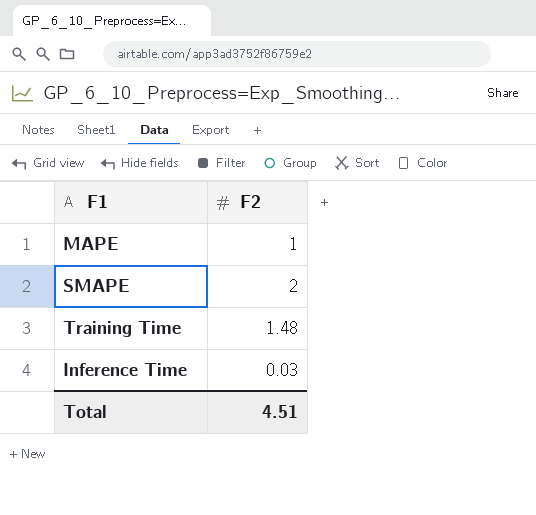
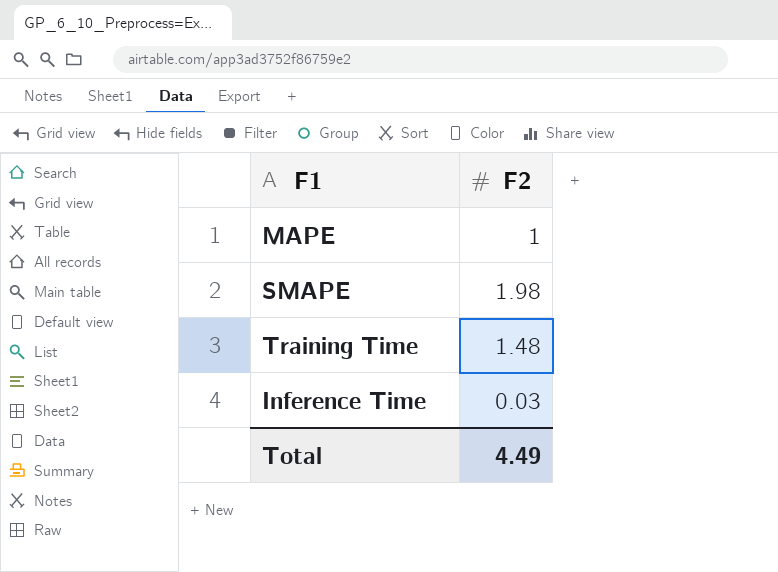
SMAPE | F2: 2 -> 1.98
Total | F2: 4.51 -> 4.49

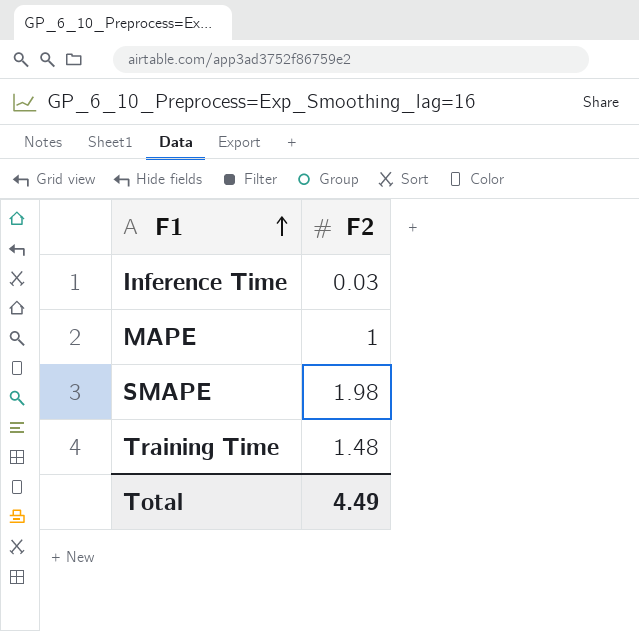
row order: none -> F1 ascending

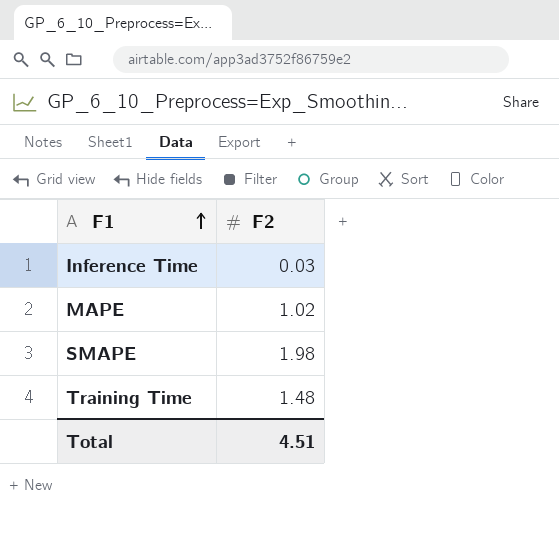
MAPE | F2: 1 -> 1.02
Total | F2: 4.49 -> 4.51

